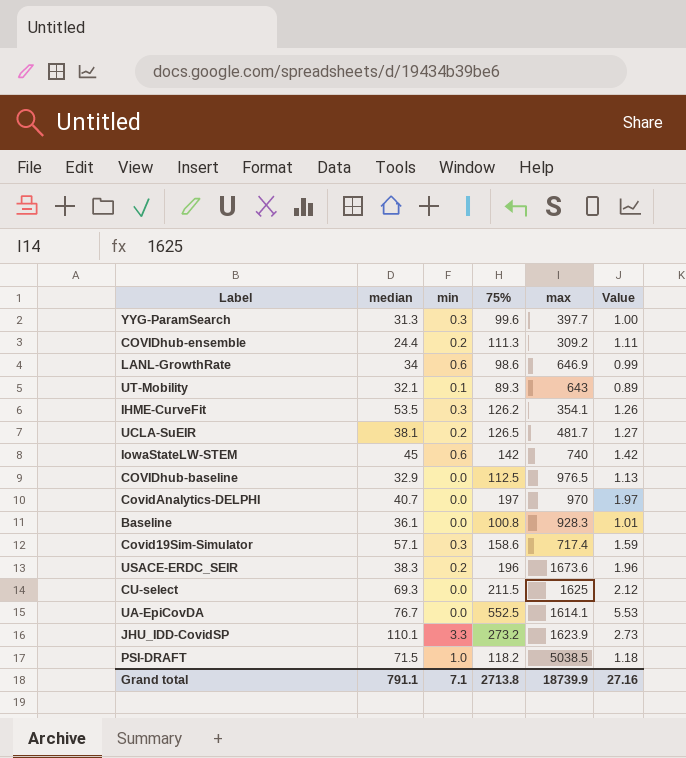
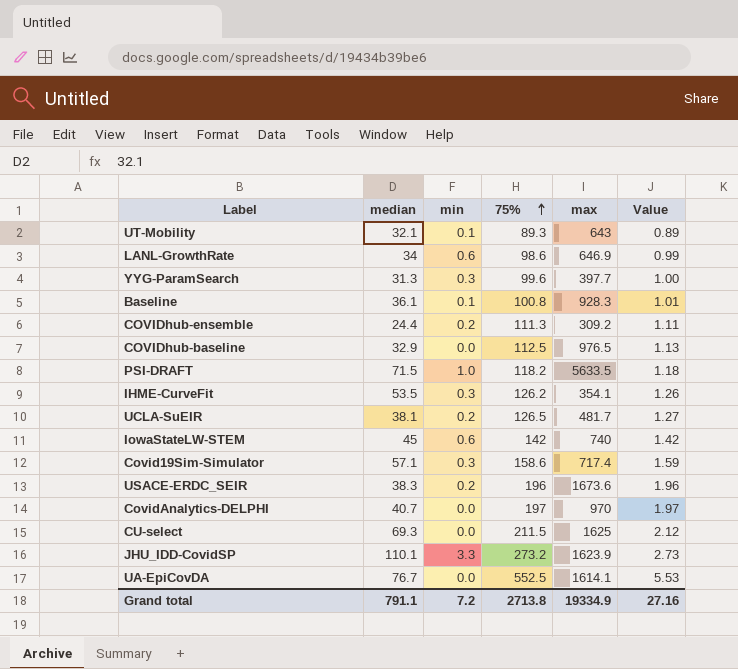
row order: none -> 75% ascending
Baseline | min: 0.0 -> 0.1
PSI-DRAFT | max: 5038.5 -> 5633.5
Grand total | min: 7.1 -> 7.2
Grand total | max: 18739.9 -> 19334.9

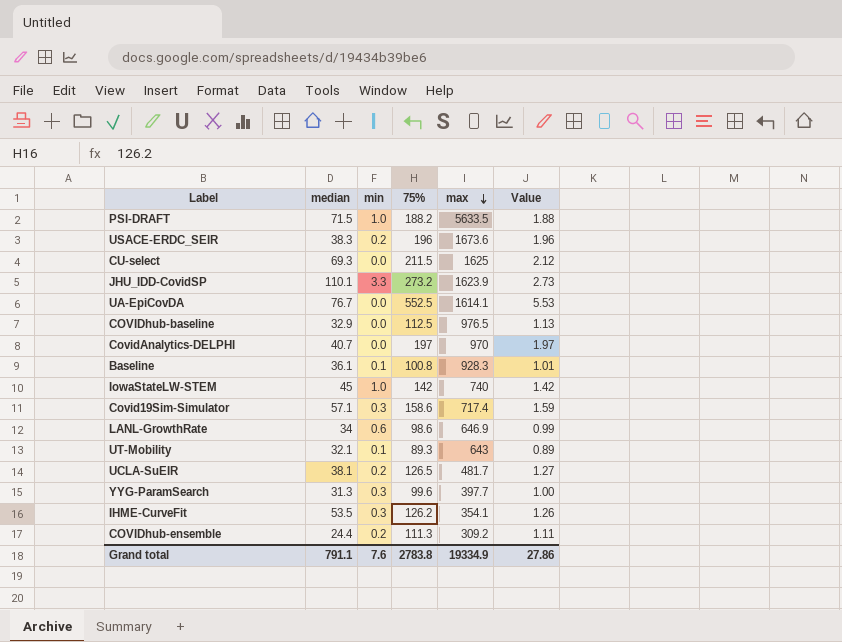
row order: 75% ascending -> max descending
PSI-DRAFT | 75%: 118.2 -> 188.2
PSI-DRAFT | Value: 1.18 -> 1.88
IowaStateLW-STEM | min: 0.6 -> 1.0
Grand total | min: 7.2 -> 7.6
Grand total | 75%: 2713.8 -> 2783.8
Grand total | Value: 27.16 -> 27.86

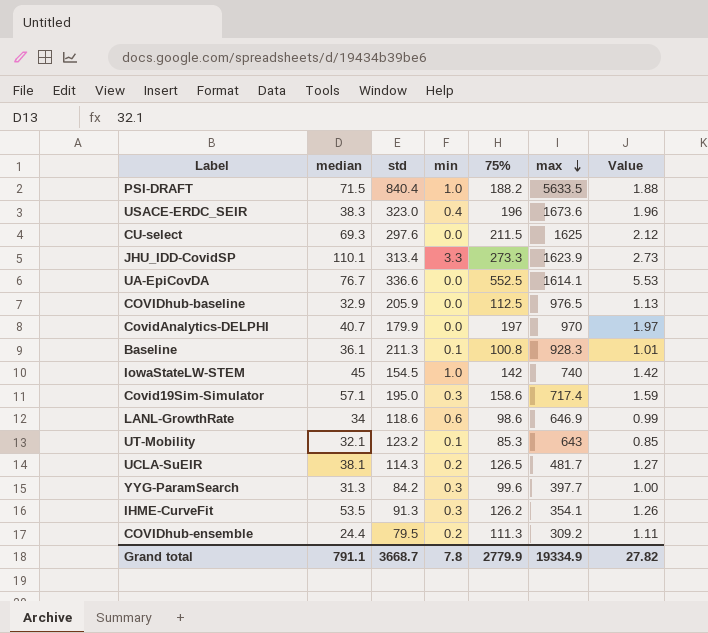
column std | position: none -> 3
USACE-ERDC_SEIR | min: 0.2 -> 0.4
JHU_IDD-CovidSP | 75%: 273.2 -> 273.3
UT-Mobility | 75%: 89.3 -> 85.3
UT-Mobility | Value: 0.89 -> 0.85
Grand total | min: 7.6 -> 7.8
Grand total | 75%: 2783.8 -> 2779.9
Grand total | Value: 27.86 -> 27.82

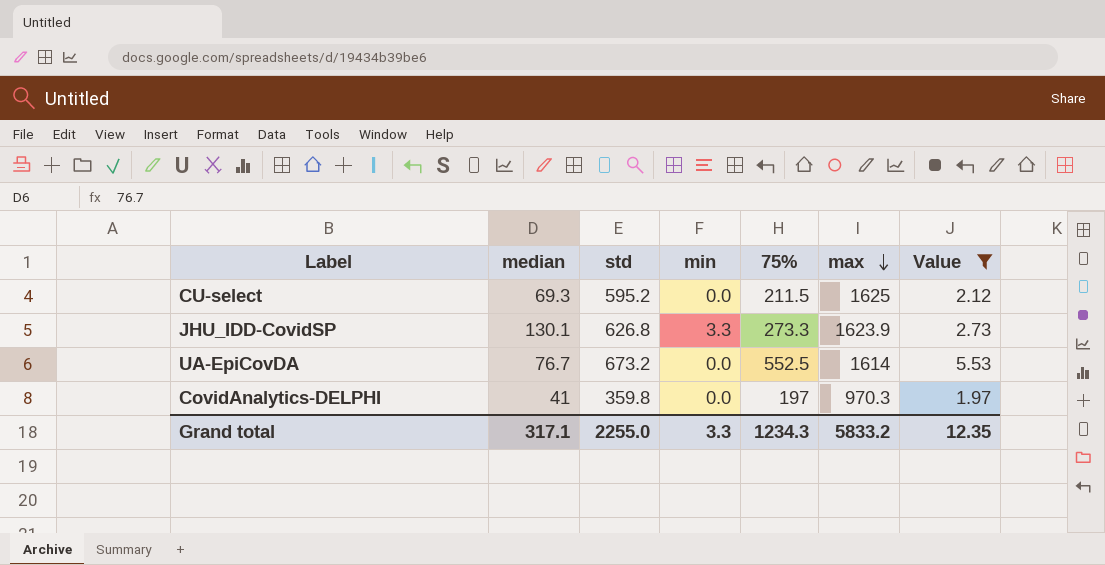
filter: none -> Value >= 1.97
CU-select | std: 297.6 -> 595.2
JHU_IDD-CovidSP | median: 110.1 -> 130.1
JHU_IDD-CovidSP | std: 313.4 -> 626.8
UA-EpiCovDA | std: 336.6 -> 673.2
UA-EpiCovDA | max: 1614.1 -> 1614
CovidAnalytics-DELPHI | median: 40.7 -> 41
CovidAnalytics-DELPHI | std: 179.9 -> 359.8
CovidAnalytics-DELPHI | max: 970 -> 970.3
Grand total | median: 791.1 -> 317.1
Grand total | std: 3668.7 -> 2255.0
Grand total | min: 7.8 -> 3.3
Grand total | 75%: 2779.9 -> 1234.3
Grand total | max: 19334.9 -> 5833.2
Grand total | Value: 27.82 -> 12.35

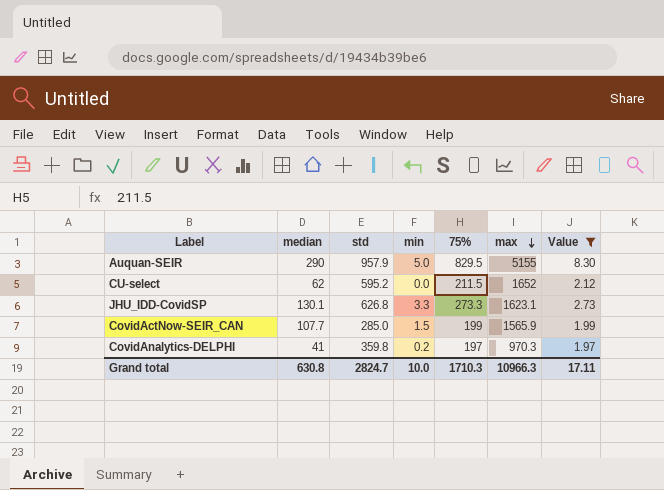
row UA-EpiCovDA: 76.7 | 673.2 | 0.0 | 552.5 | 1614 | 5.53 -> none
row Auquan-SEIR: none -> 290 | 957.9 | 5.0 | 829.5 | 5155 | 8.30
CU-select | median: 69.3 -> 62
CU-select | max: 1625 -> 1652
JHU_IDD-CovidSP | max: 1623.9 -> 1623.1
row CovidActNow-SEIR_CAN: none -> 107.7 | 285.0 | 1.5 | 199 | 1565.9 | 1.99
CovidAnalytics-DELPHI | min: 0.0 -> 0.2
Grand total | median: 317.1 -> 630.8
Grand total | std: 2255.0 -> 2824.7
Grand total | min: 3.3 -> 10.0
Grand total | 75%: 1234.3 -> 1710.3
Grand total | max: 5833.2 -> 10966.3
Grand total | Value: 12.35 -> 17.11

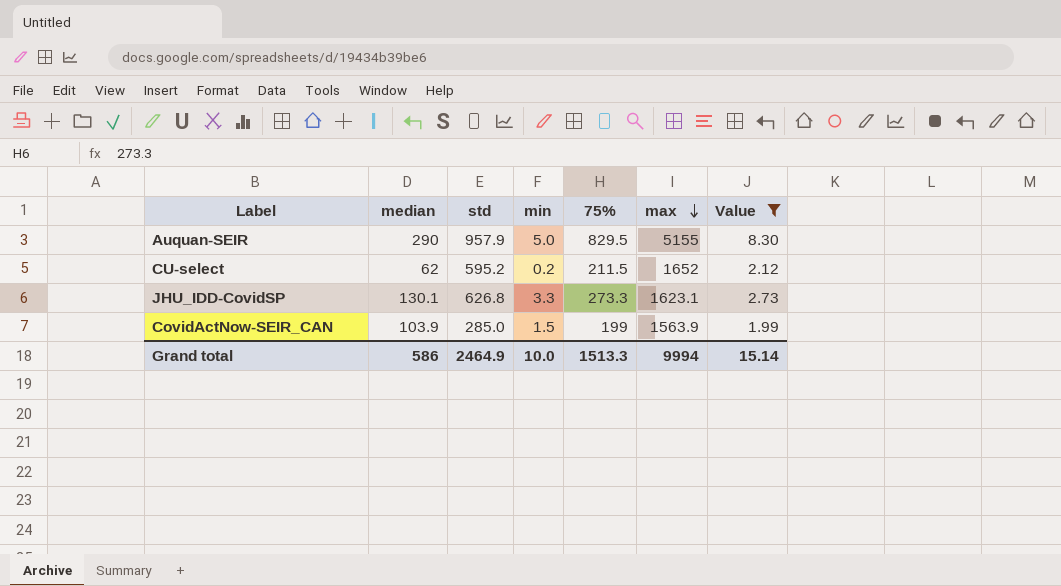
row CovidAnalytics-DELPHI: 41 | 359.8 | 0.2 | 197 | 970.3 | 1.97 -> none
CU-select | min: 0.0 -> 0.2
CovidActNow-SEIR_CAN | median: 107.7 -> 103.9
CovidActNow-SEIR_CAN | max: 1565.9 -> 1563.9
Grand total | median: 630.8 -> 586
Grand total | std: 2824.7 -> 2464.9
Grand total | 75%: 1710.3 -> 1513.3
Grand total | max: 10966.3 -> 9994
Grand total | Value: 17.11 -> 15.14

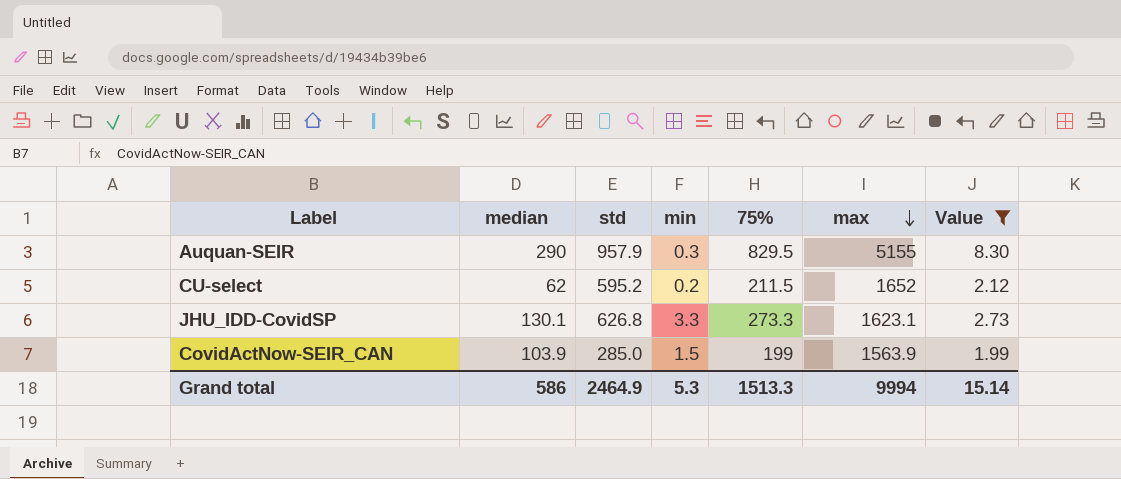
Auquan-SEIR | min: 5.0 -> 0.3
Grand total | min: 10.0 -> 5.3

